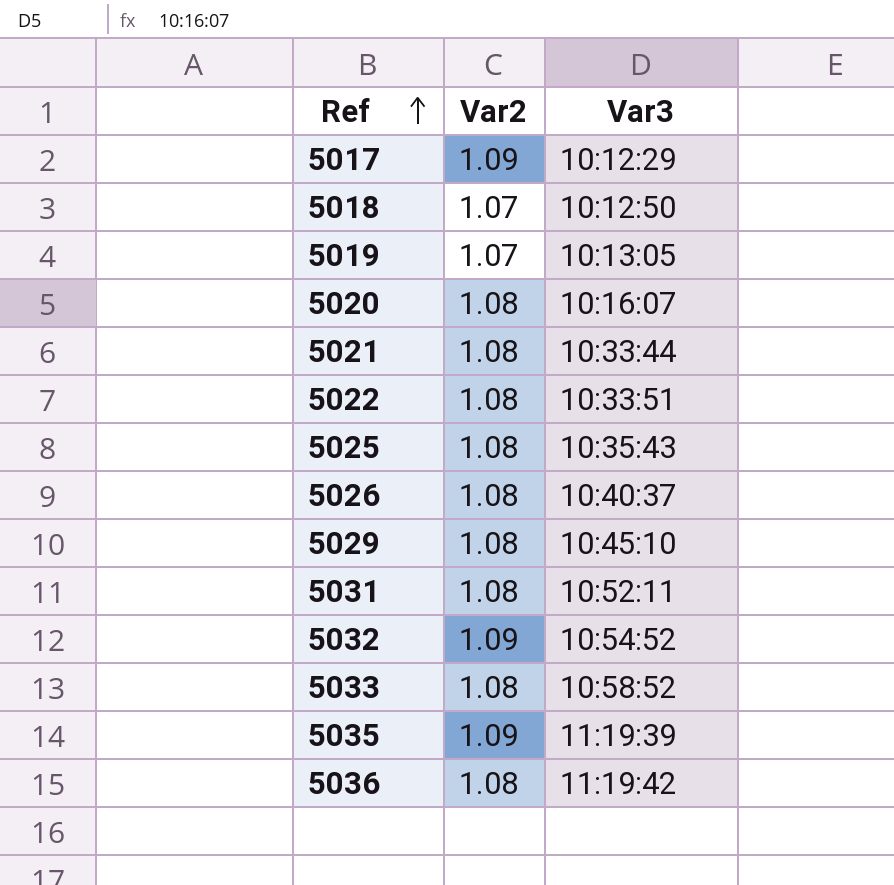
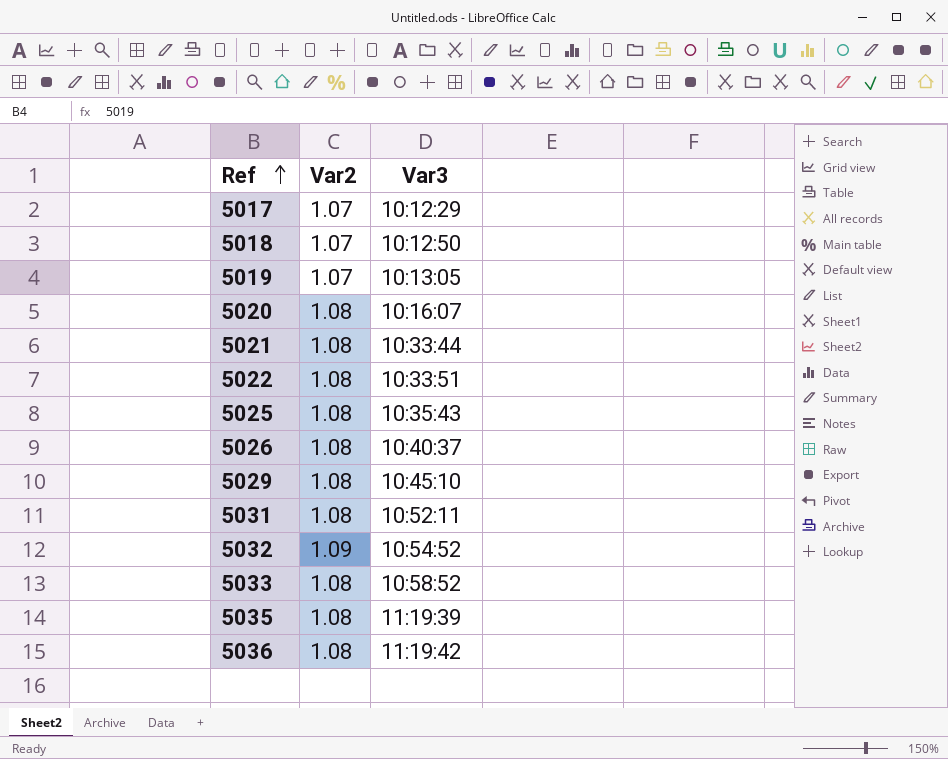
5017 | Var2: 1.09 -> 1.07
5035 | Var2: 1.09 -> 1.08

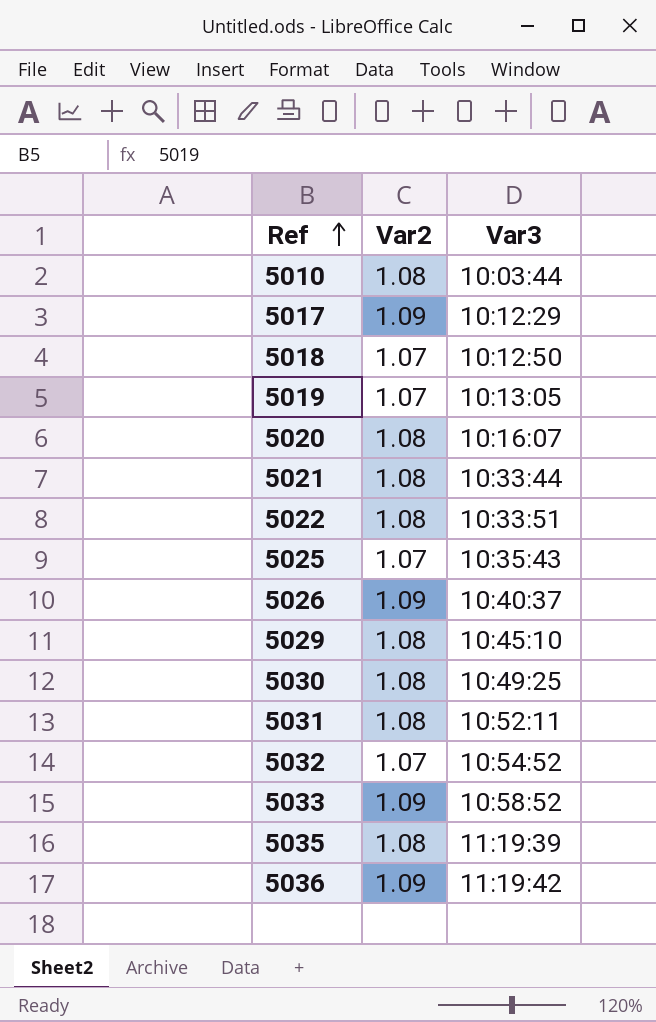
row 5010: none -> 1.08 | 10:03:44
5017 | Var2: 1.07 -> 1.09
5025 | Var2: 1.08 -> 1.07
5026 | Var2: 1.08 -> 1.09
row 5030: none -> 1.08 | 10:49:25
5032 | Var2: 1.09 -> 1.07
5033 | Var2: 1.08 -> 1.09
5036 | Var2: 1.08 -> 1.09

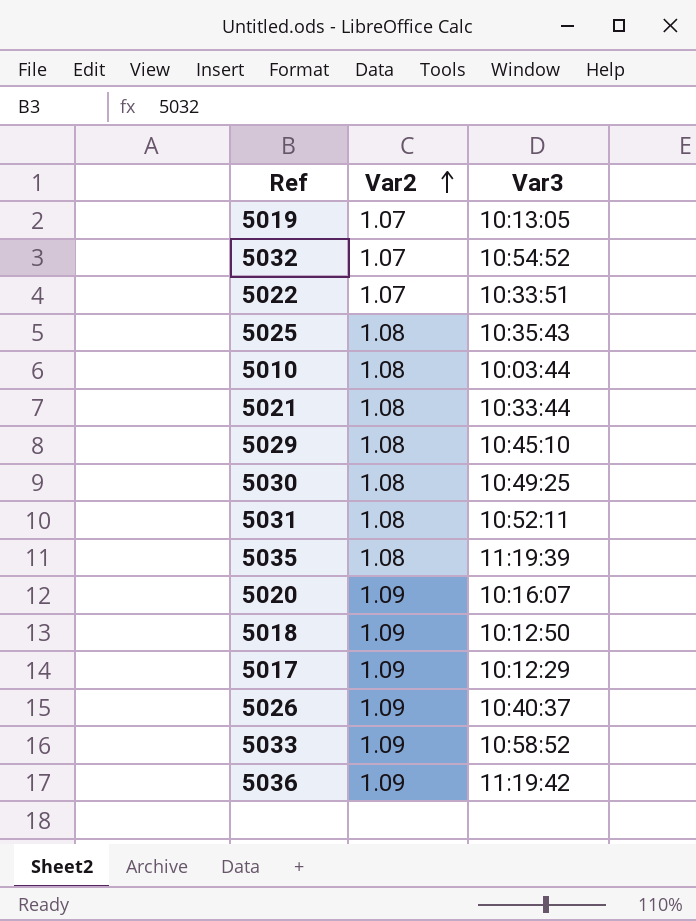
row order: Ref ascending -> Var2 ascending
5022 | Var2: 1.08 -> 1.07
5025 | Var2: 1.07 -> 1.08
5020 | Var2: 1.08 -> 1.09
5018 | Var2: 1.07 -> 1.09

